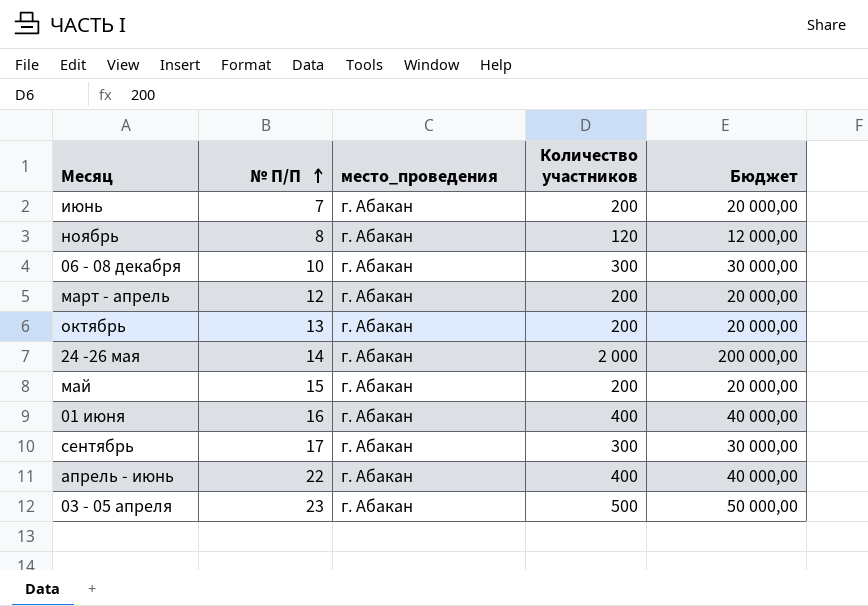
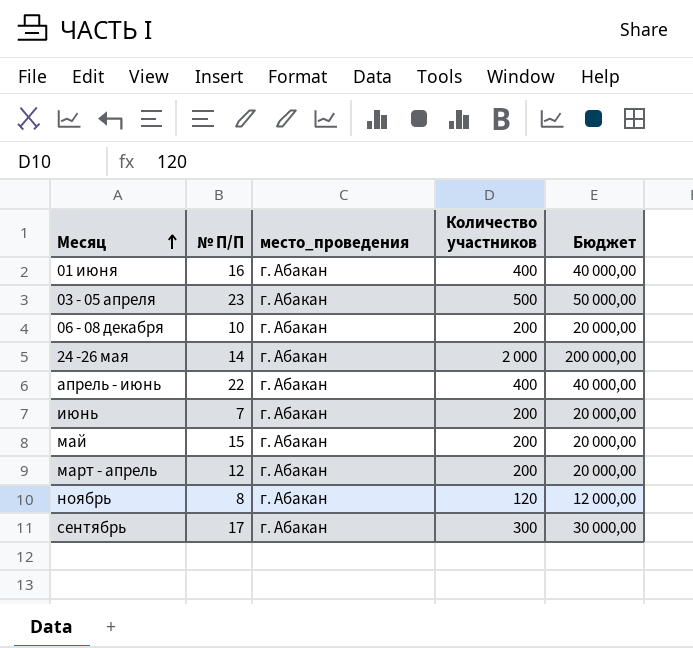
row order: № П/П ascending -> Месяц ascending
row октябрь: 13 | г. Абакан | 200 | 20 000,00 -> none
06 - 08 декабря | Количество участников: 300 -> 200
06 - 08 декабря | Бюджет: 30 000,00 -> 20 000,00

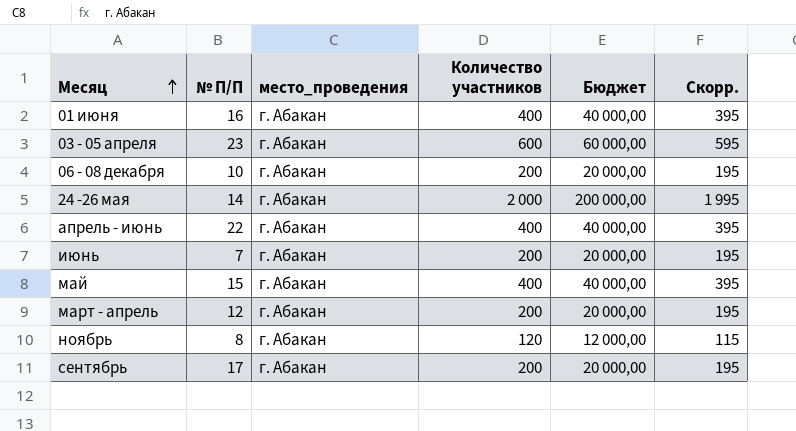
column Скорр. | formula: none -> [Количество участников] - 5
03 - 05 апреля | Количество участников: 500 -> 600
03 - 05 апреля | Бюджет: 50 000,00 -> 60 000,00
май | Количество участников: 200 -> 400
май | Бюджет: 20 000,00 -> 40 000,00
сентябрь | Количество участников: 300 -> 200
сентябрь | Бюджет: 30 000,00 -> 20 000,00

